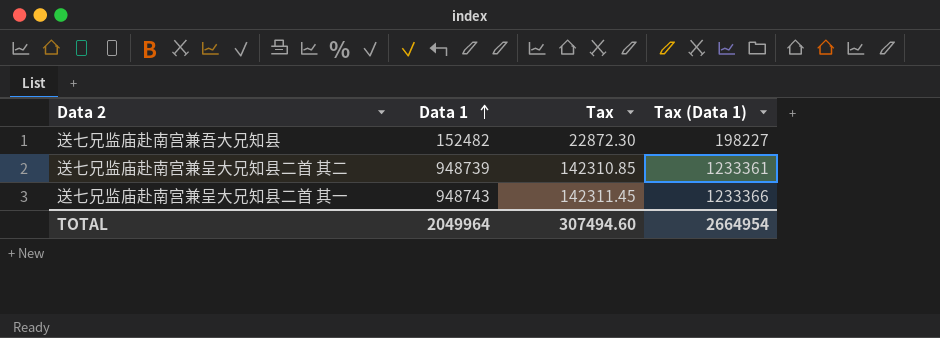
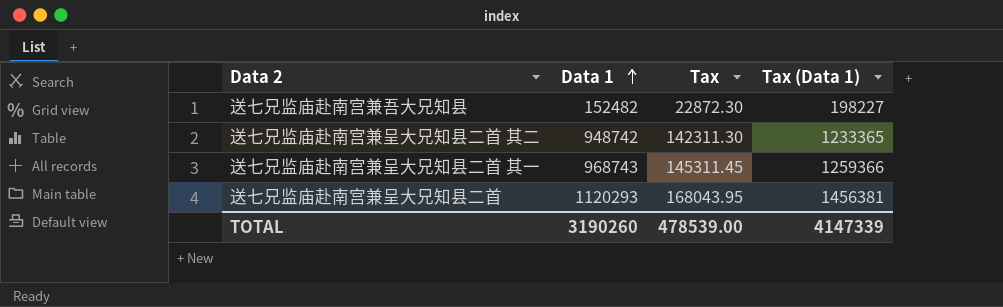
送七兄监庙赴南宫兼呈大兄知县二首 其二 | Data 1: 948739 -> 948742
送七兄监庙赴南宫兼呈大兄知县二首 其二 | Tax: 142310.85 -> 142311.30
送七兄监庙赴南宫兼呈大兄知县二首 其二 | Tax (Data 1): 1233361 -> 1233365
送七兄监庙赴南宫兼呈大兄知县二首 其一 | Data 1: 948743 -> 968743
送七兄监庙赴南宫兼呈大兄知县二首 其一 | Tax: 142311.45 -> 145311.45
送七兄监庙赴南宫兼呈大兄知县二首 其一 | Tax (Data 1): 1233366 -> 1259366
row 送七兄监庙赴南宫兼呈大兄知县二首: none -> 1120293 | 168043.95 | 1456381
TOTAL | Data 1: 2049964 -> 3190260
TOTAL | Tax: 307494.60 -> 478539.00
TOTAL | Tax (Data 1): 2664954 -> 4147339

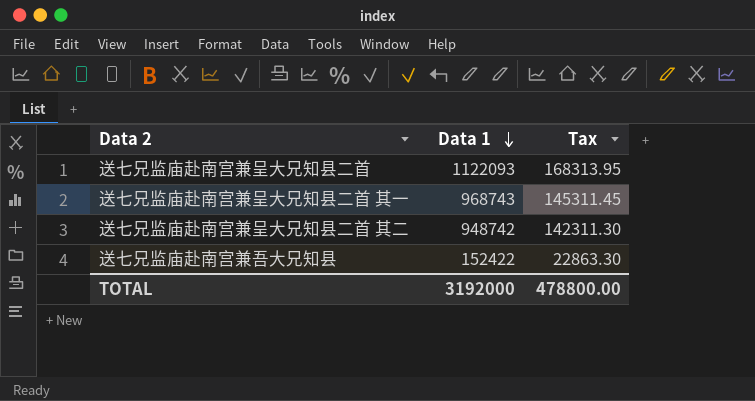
row order: Data 1 ascending -> Data 1 descending
column Tax (Data 1) | formula: [Data 1] * 1.3 -> none
送七兄监庙赴南宫兼呈大兄知县二首 | Data 1: 1120293 -> 1122093
送七兄监庙赴南宫兼呈大兄知县二首 | Tax: 168043.95 -> 168313.95
送七兄监庙赴南宫兼吾大兄知县 | Data 1: 152482 -> 152422
送七兄监庙赴南宫兼吾大兄知县 | Tax: 22872.30 -> 22863.30
TOTAL | Data 1: 3190260 -> 3192000
TOTAL | Tax: 478539.00 -> 478800.00

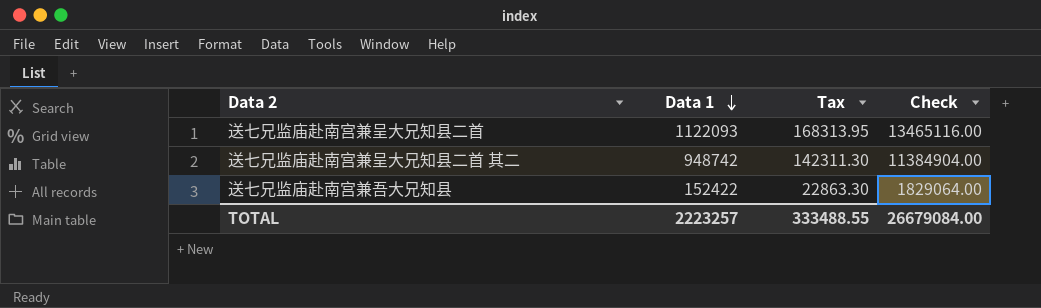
column Check | formula: none -> [Data 1] * 12
row 送七兄监庙赴南宫兼呈大兄知县二首 其一: 968743 | 145311.45 -> none
TOTAL | Data 1: 3192000 -> 2223257
TOTAL | Tax: 478800.00 -> 333488.55

